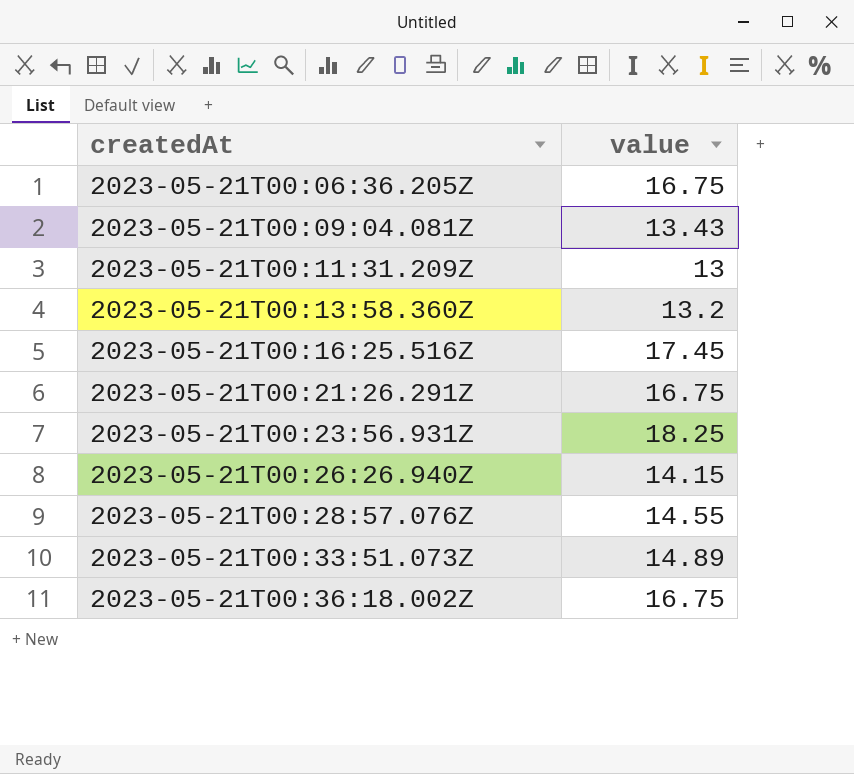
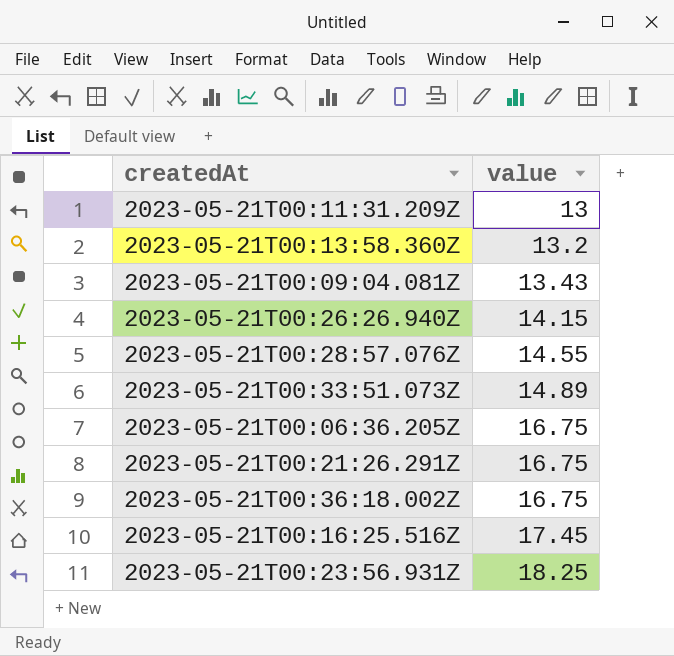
row order: createdAt ascending -> value ascending

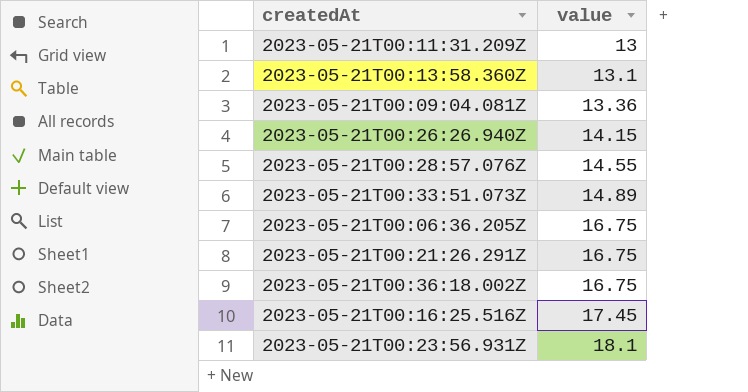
2023-05-21T00:13:58.360Z | value: 13.2 -> 13.1
2023-05-21T00:09:04.081Z | value: 13.43 -> 13.36
2023-05-21T00:23:56.931Z | value: 18.25 -> 18.1

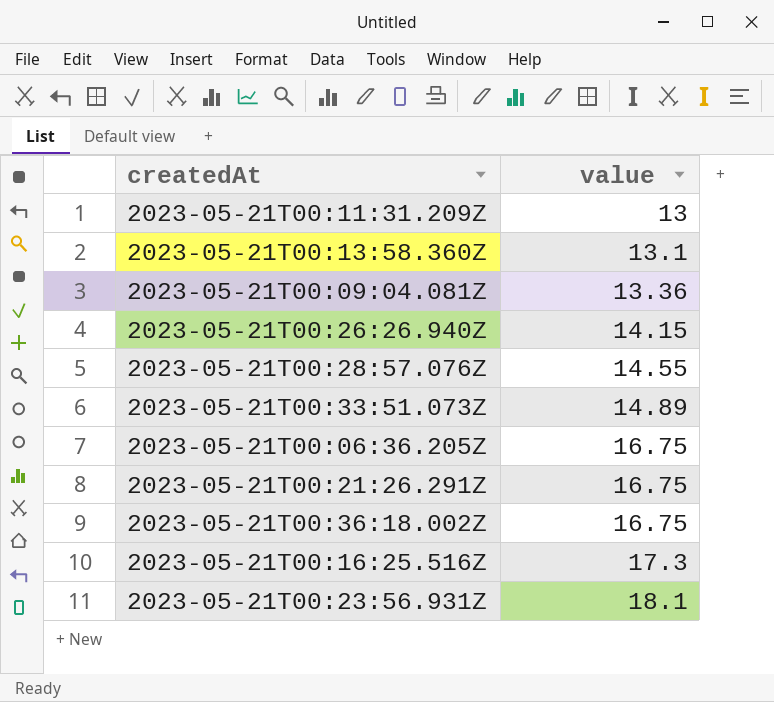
2023-05-21T00:16:25.516Z | value: 17.45 -> 17.3

